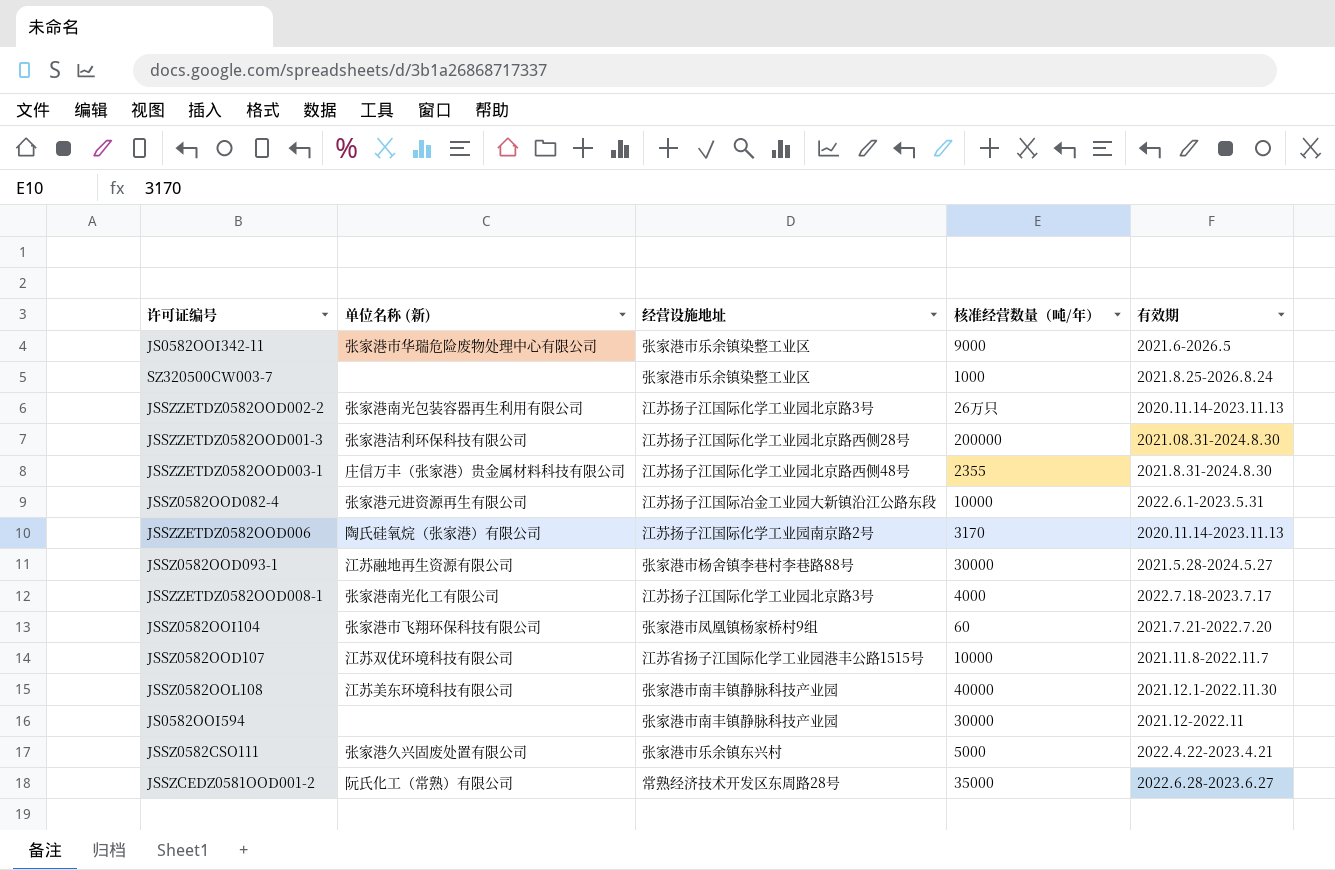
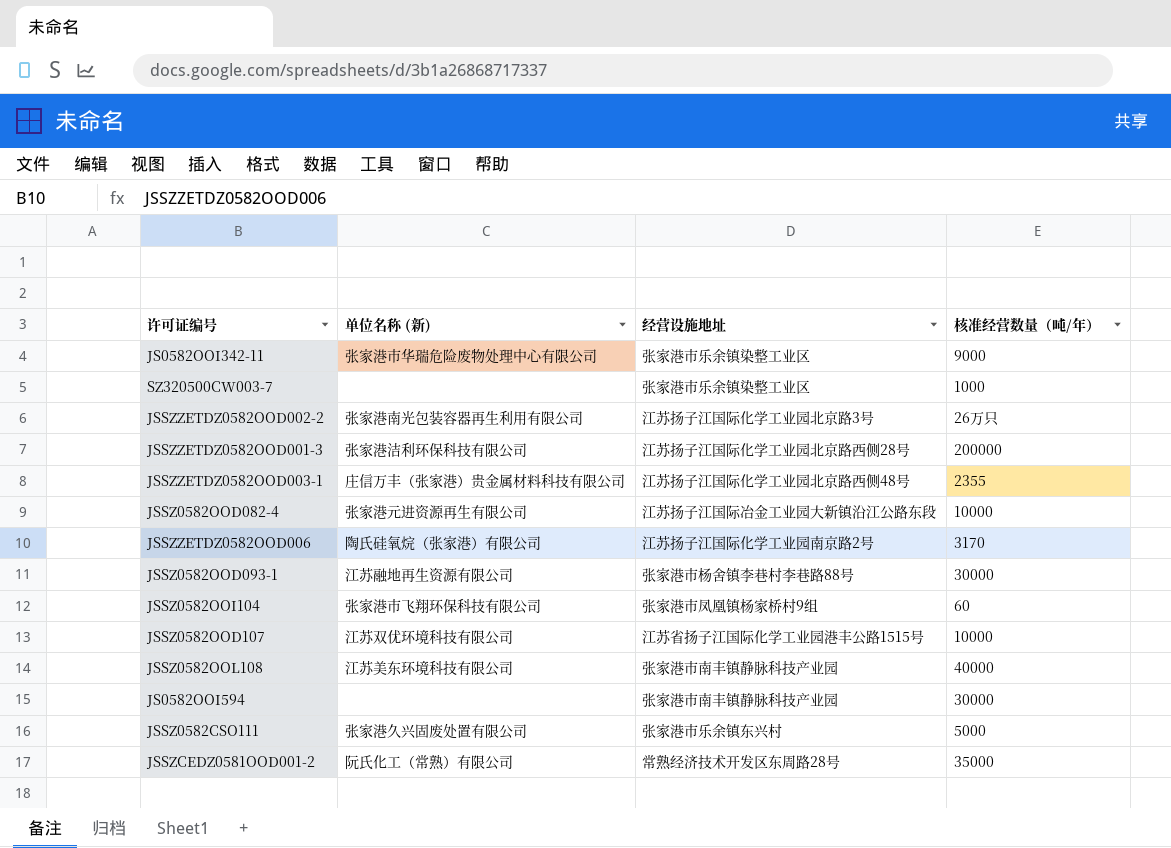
column 有效期 | position: 5 -> none
row JSSZZETDZ0582OOD008-1: 张家港南光化工有限公司 | 江苏扬子江国际化学工业园北京路3号 | 4000 | 2022.7.18-2023.7.17 -> none

